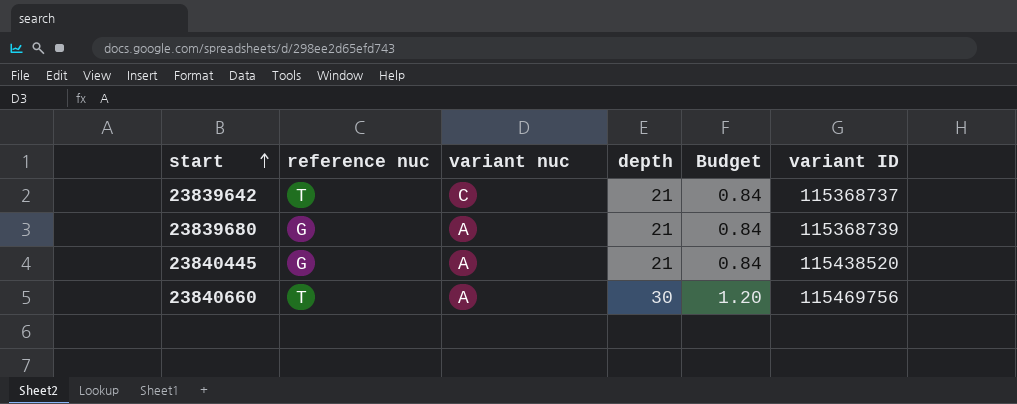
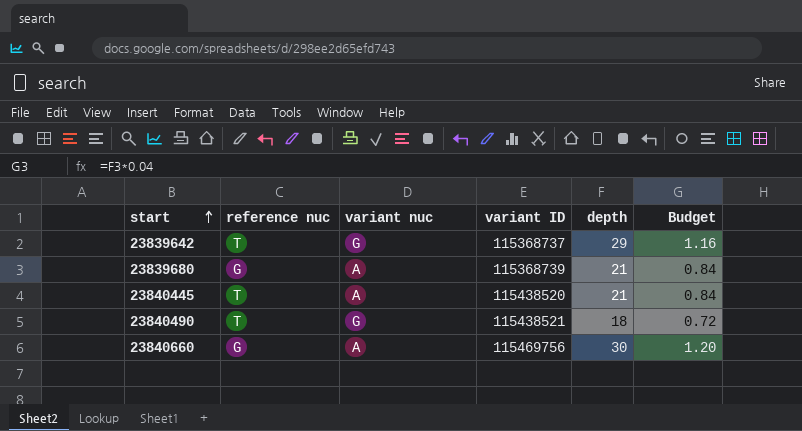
column variant ID | position: 6 -> 4
23839642 | variant nuc: C -> G
23839642 | depth: 21 -> 29
23839642 | Budget: 0.84 -> 1.16
23840445 | reference nuc: G -> T
row 23840490: none -> T | G | 115438521 | 18 | 0.72
23840660 | reference nuc: T -> G

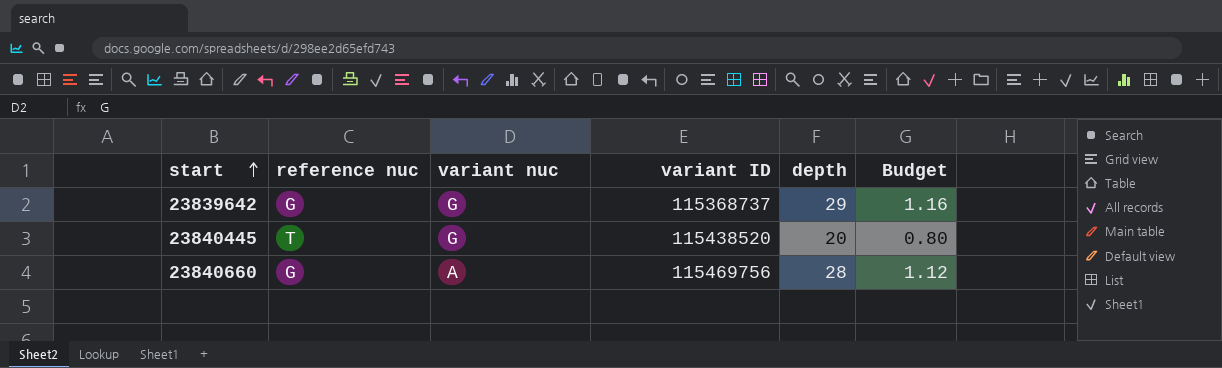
row 23839680: G | A | 115368739 | 21 | 0.84 -> none
row 23840490: T | G | 115438521 | 18 | 0.72 -> none
23839642 | reference nuc: T -> G
23840445 | variant nuc: A -> G
23840445 | depth: 21 -> 20
23840445 | Budget: 0.84 -> 0.80
23840660 | depth: 30 -> 28
23840660 | Budget: 1.20 -> 1.12

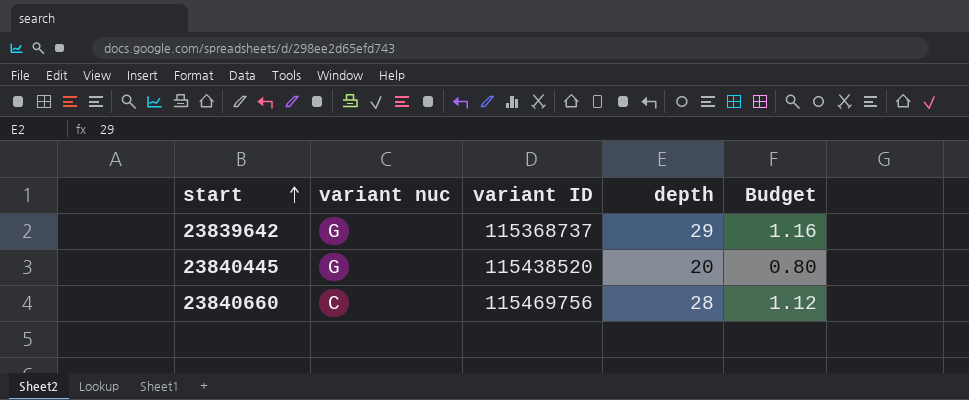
column reference nuc | position: 2 -> none
23840660 | variant nuc: A -> C

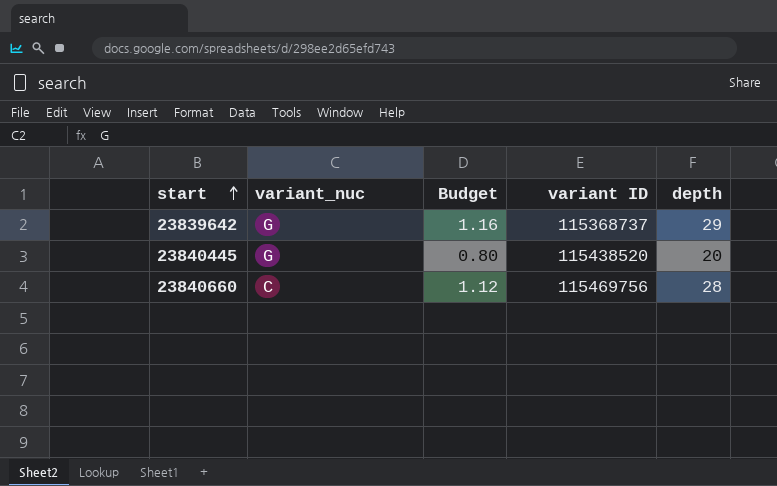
column name: variant nuc -> variant_nuc
column Budget | position: 5 -> 3

